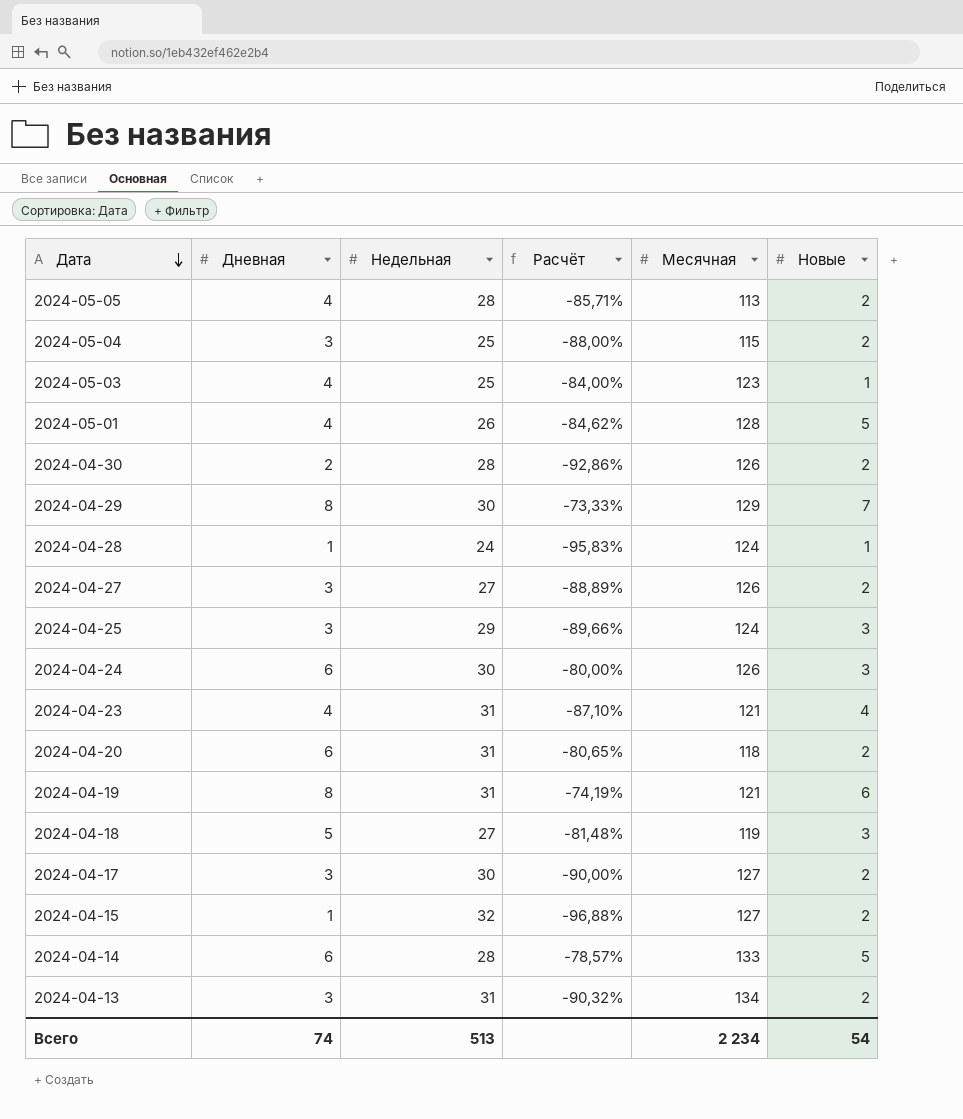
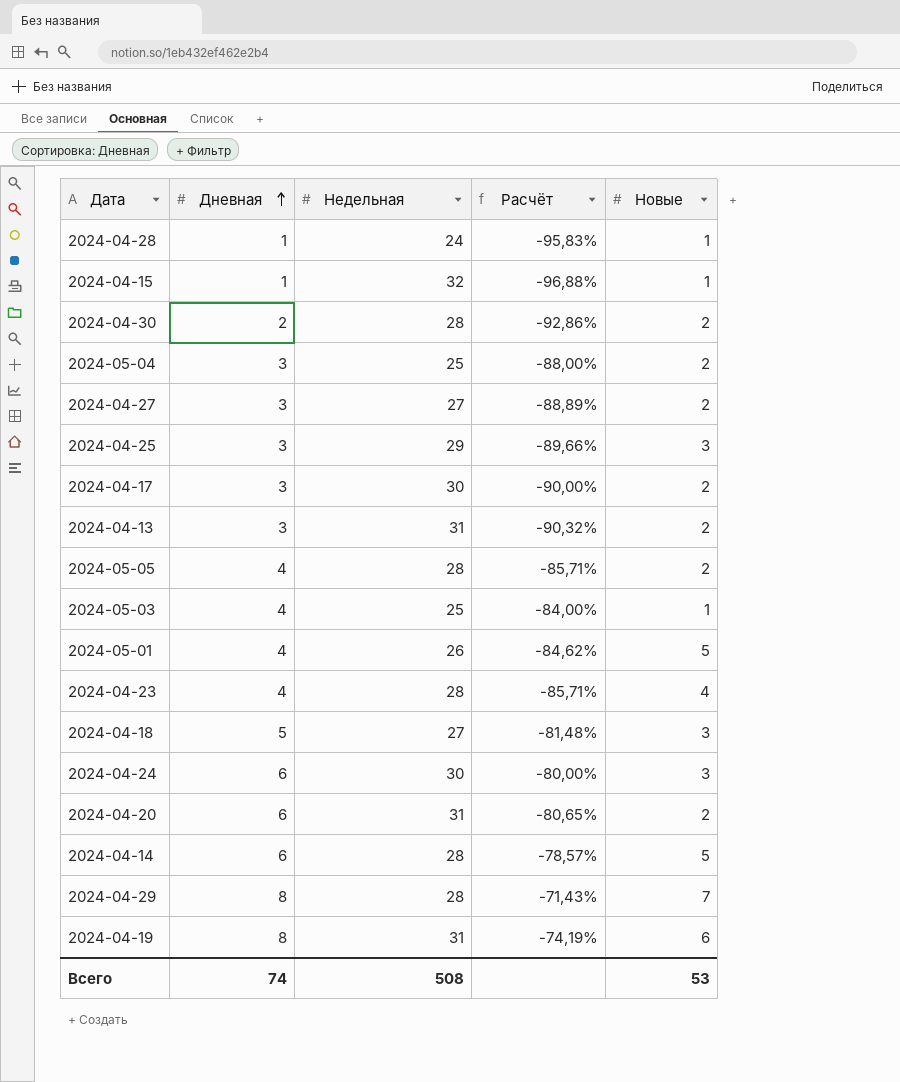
row order: Дата descending -> Дневная ascending
column Месячная | position: 5 -> none
2024-04-15 | Новые: 2 -> 1
2024-04-23 | Недельная: 31 -> 28
2024-04-23 | Расчёт: -87,10% -> -85,71%
2024-04-29 | Недельная: 30 -> 28
2024-04-29 | Расчёт: -73,33% -> -71,43%
Всего | Недельная: 513 -> 508
Всего | Новые: 54 -> 53

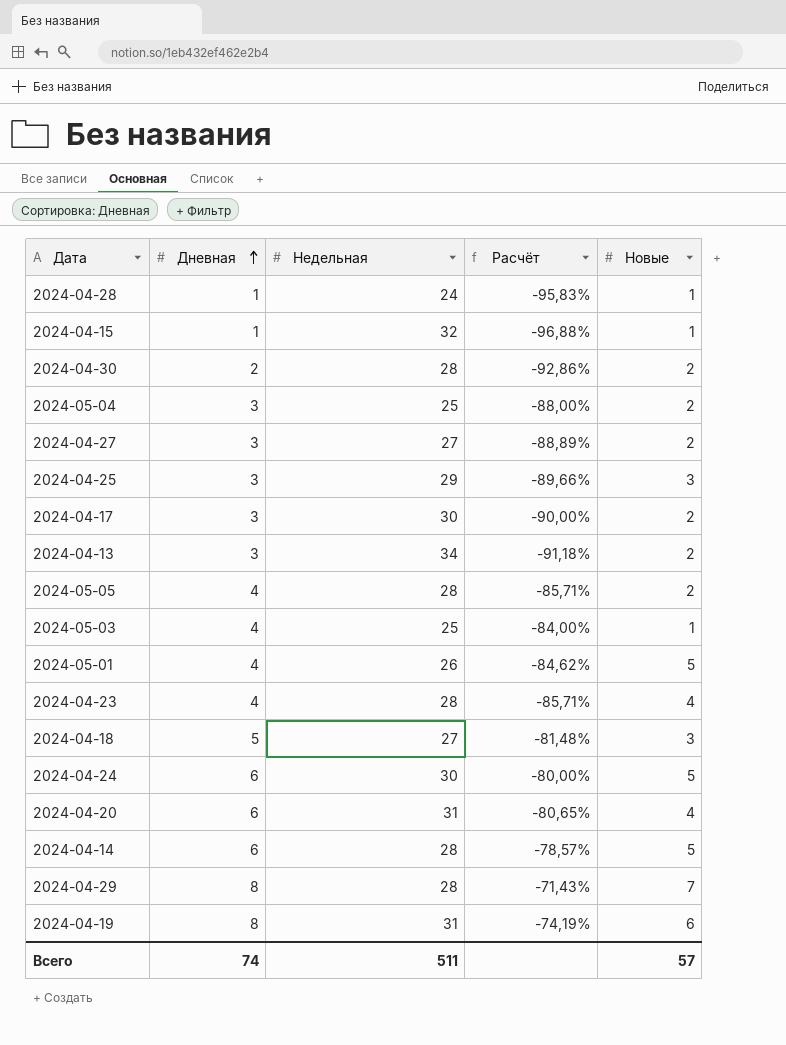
2024-04-13 | Недельная: 31 -> 34
2024-04-13 | Расчёт: -90,32% -> -91,18%
2024-04-24 | Новые: 3 -> 5
2024-04-20 | Новые: 2 -> 4
Всего | Недельная: 508 -> 511
Всего | Новые: 53 -> 57

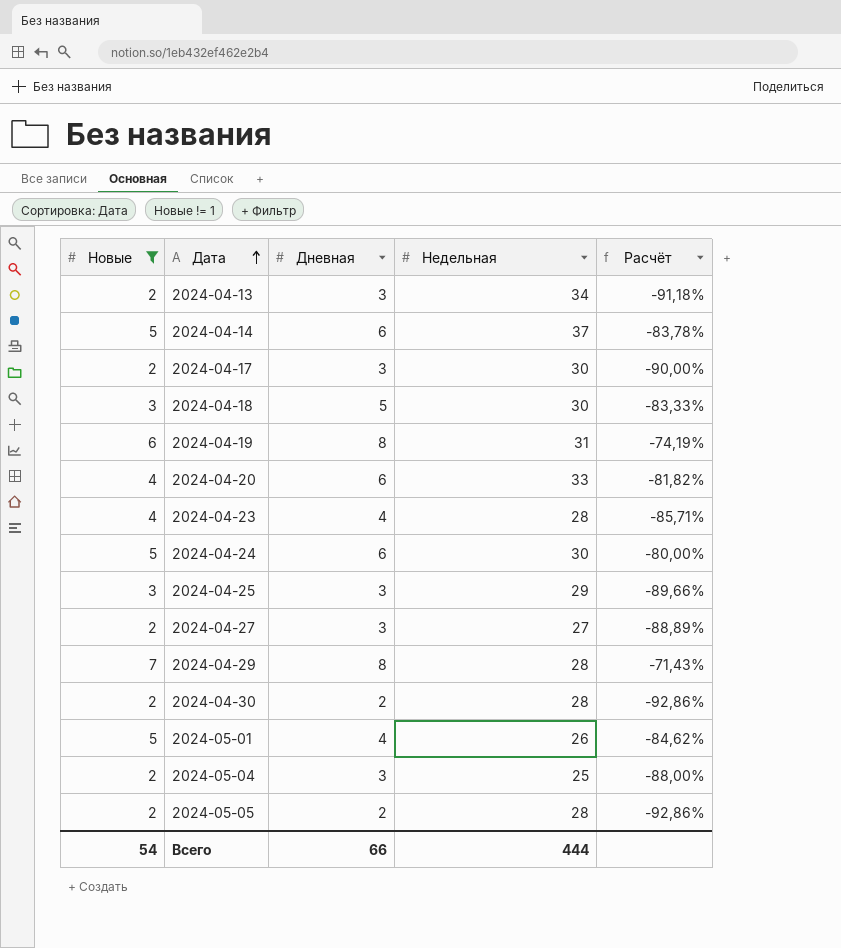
filter: none -> Новые != 1
row order: Дневная ascending -> Дата ascending
column Новые | position: 5 -> 1
2024-04-14 | Недельная: 28 -> 37
2024-04-14 | Расчёт: -78,57% -> -83,78%
2024-04-18 | Недельная: 27 -> 30
2024-04-18 | Расчёт: -81,48% -> -83,33%
2024-04-20 | Недельная: 31 -> 33
2024-04-20 | Расчёт: -80,65% -> -81,82%
2024-05-05 | Дневная: 4 -> 2
2024-05-05 | Расчёт: -85,71% -> -92,86%
Всего | Новые: 57 -> 54
Всего | Дневная: 74 -> 66
Всего | Недельная: 511 -> 444

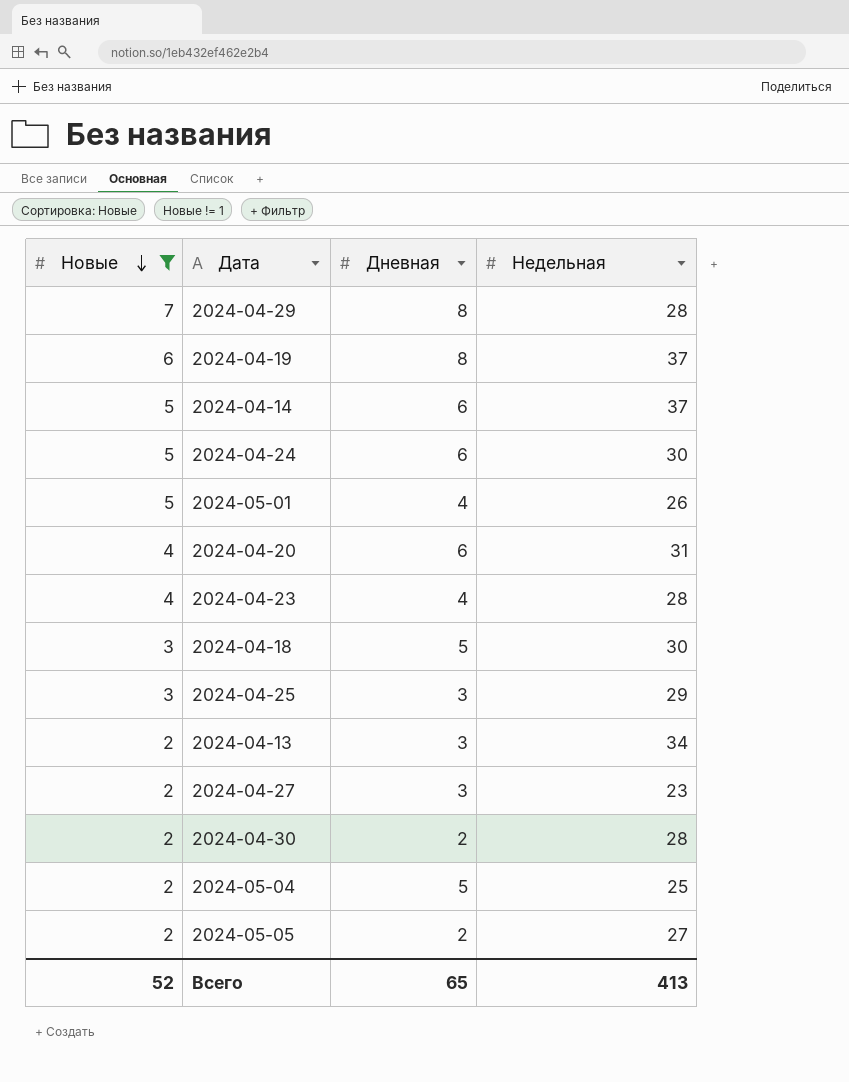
row order: Дата ascending -> Новые descending
column Расчёт | formula: ([Дневная] - [Недельная]) / [Недельная] -> none
row 2024-04-17: 2 | 3 | 30 | -90,00% -> none
2024-04-19 | Недельная: 31 -> 37
2024-04-20 | Недельная: 33 -> 31
2024-04-27 | Недельная: 27 -> 23
2024-05-04 | Дневная: 3 -> 5
2024-05-05 | Недельная: 28 -> 27
Всего | Новые: 54 -> 52
Всего | Дневная: 66 -> 65
Всего | Недельная: 444 -> 413

